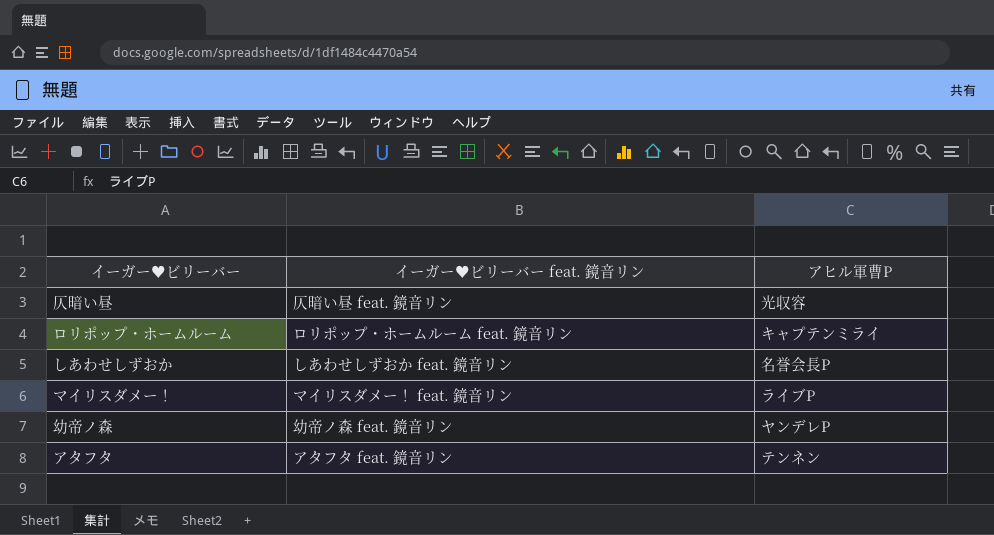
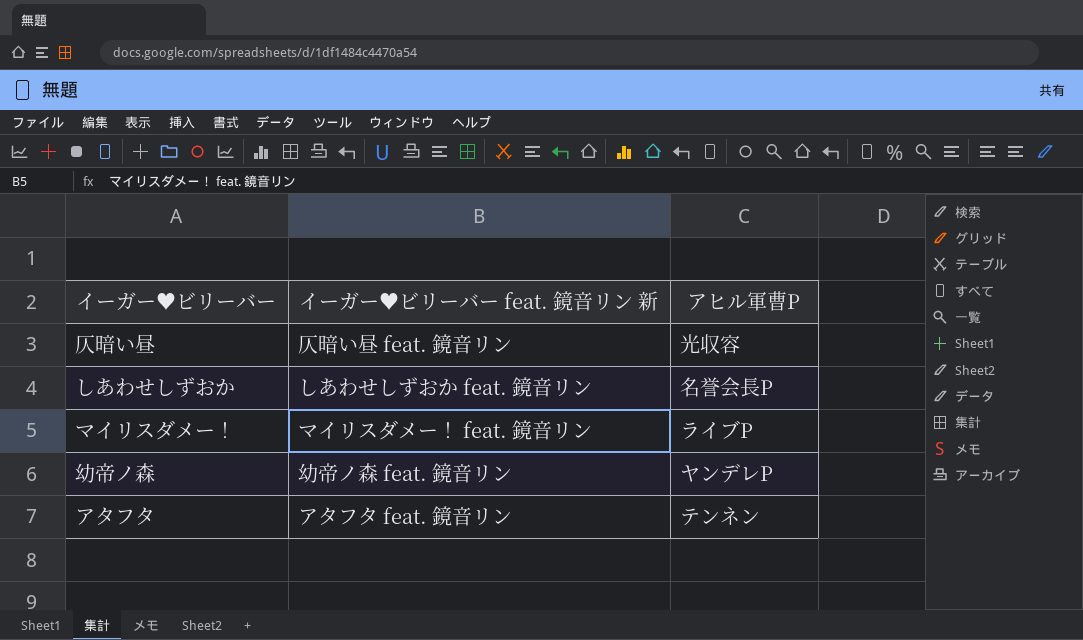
column name: イーガー♥ビリーバー feat. 鏡音リン -> イーガー♥ビリーバー feat. 鏡音リン 新
row ロリポップ・ホームルーム: ロリポップ・ホームルーム feat. 鏡音リン | キャプテンミライ -> none

